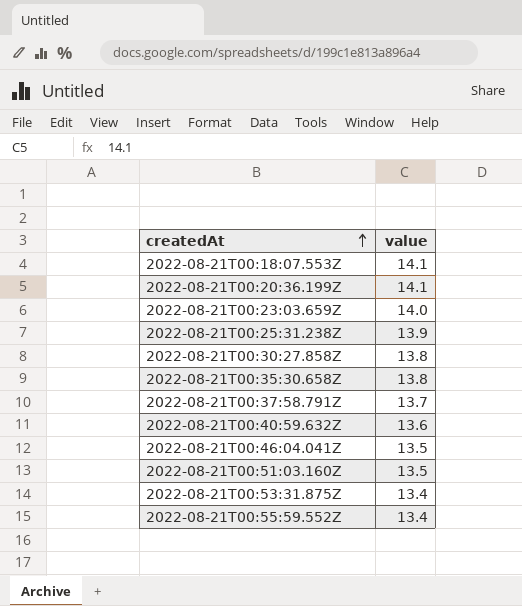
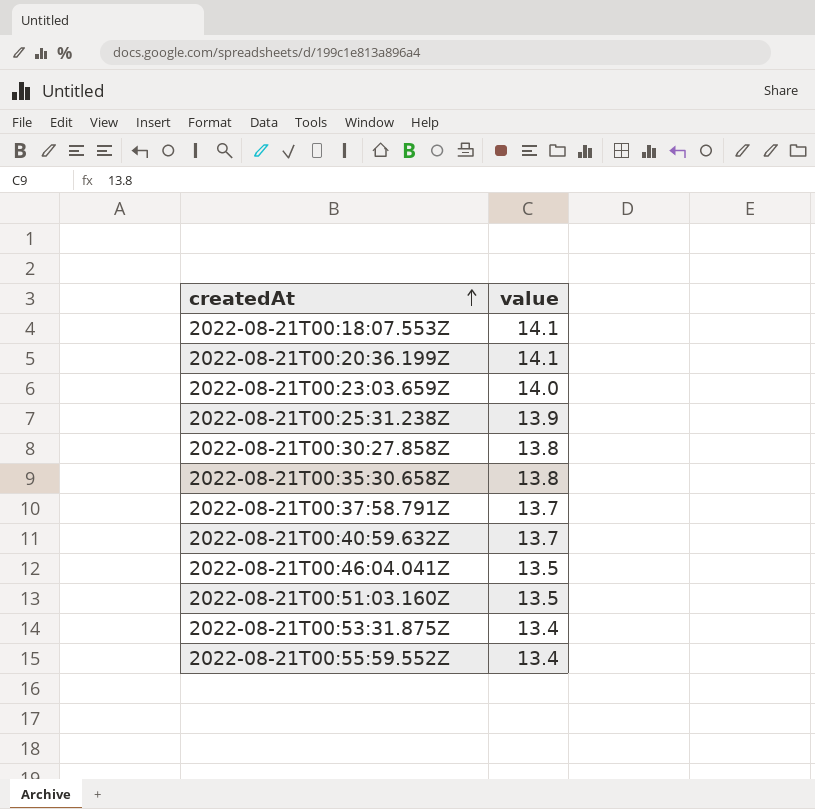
2022-08-21T00:40:59.632Z | value: 13.6 -> 13.7

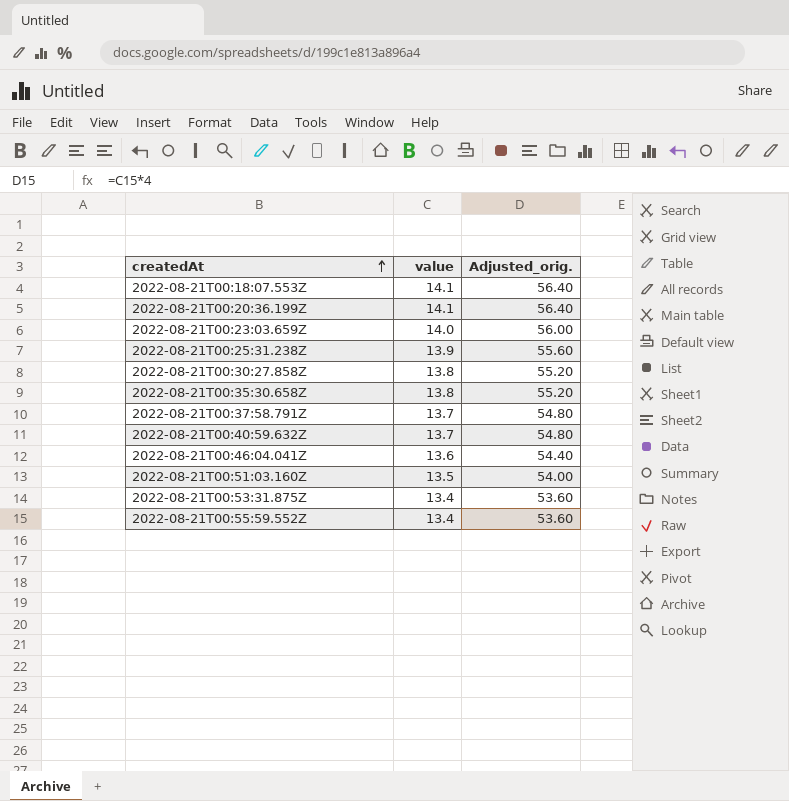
column Adjusted_orig. | formula: none -> [value] * 4
2022-08-21T00:46:04.041Z | value: 13.5 -> 13.6

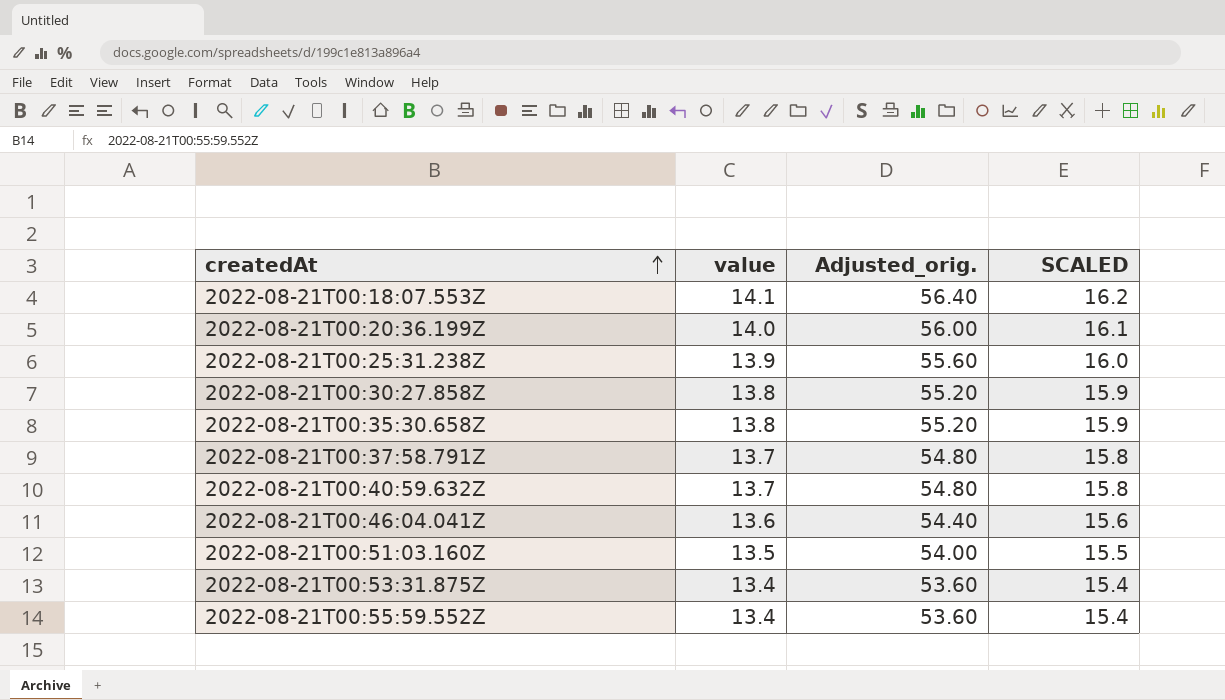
column SCALED | formula: none -> [value] * 1.15
row 2022-08-21T00:23:03.659Z: 14.0 | 56.00 -> none
2022-08-21T00:20:36.199Z | value: 14.1 -> 14.0
2022-08-21T00:20:36.199Z | Adjusted_orig.: 56.40 -> 56.00

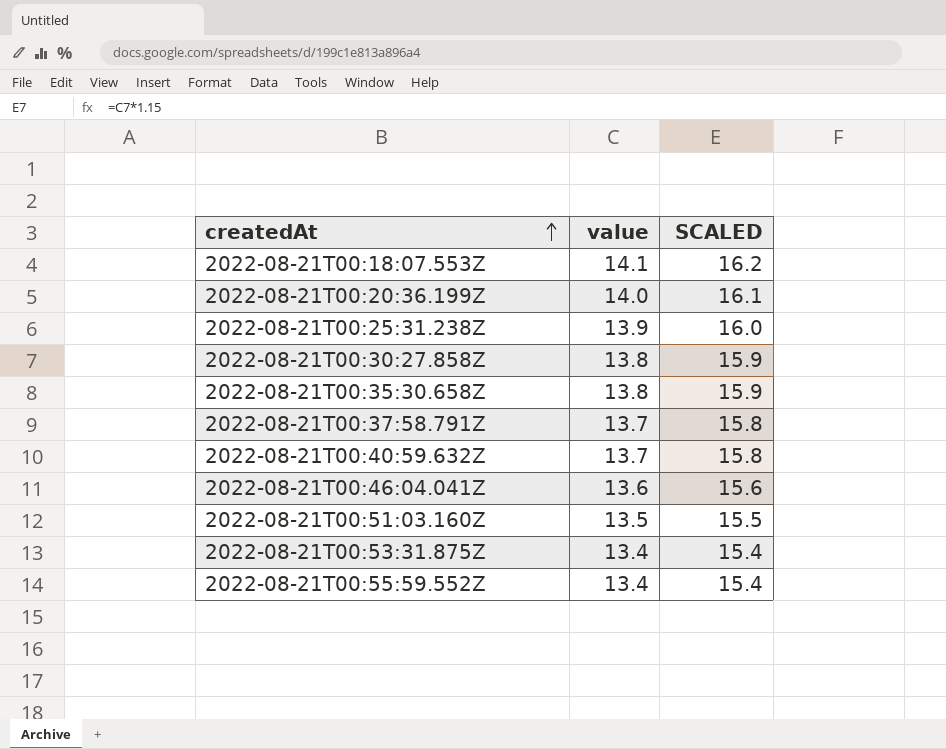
column Adjusted_orig. | formula: [value] * 4 -> none

